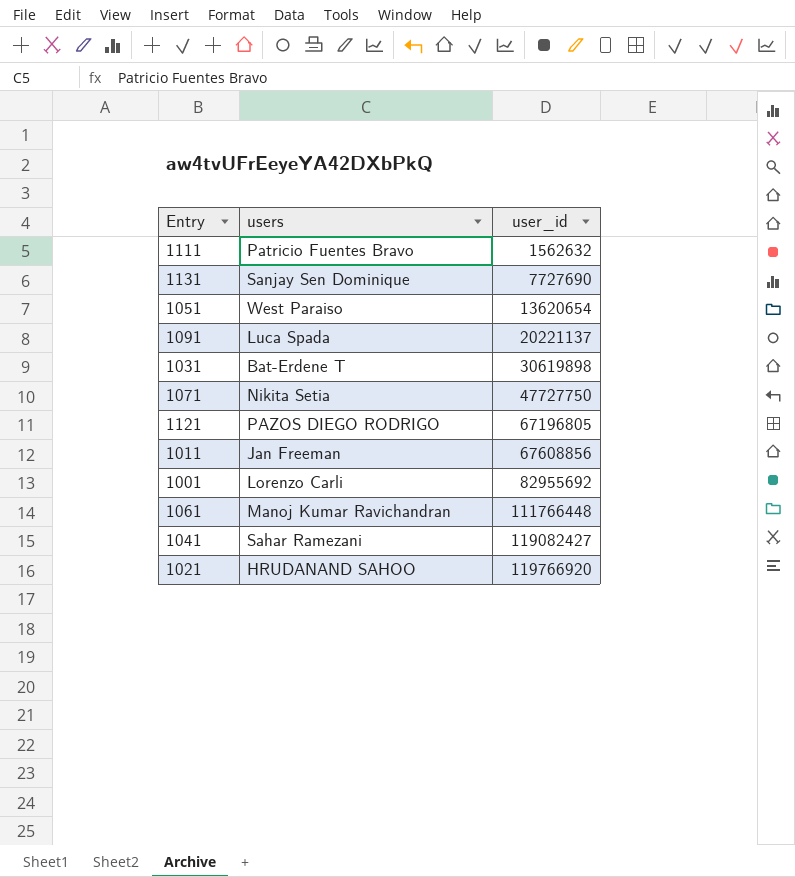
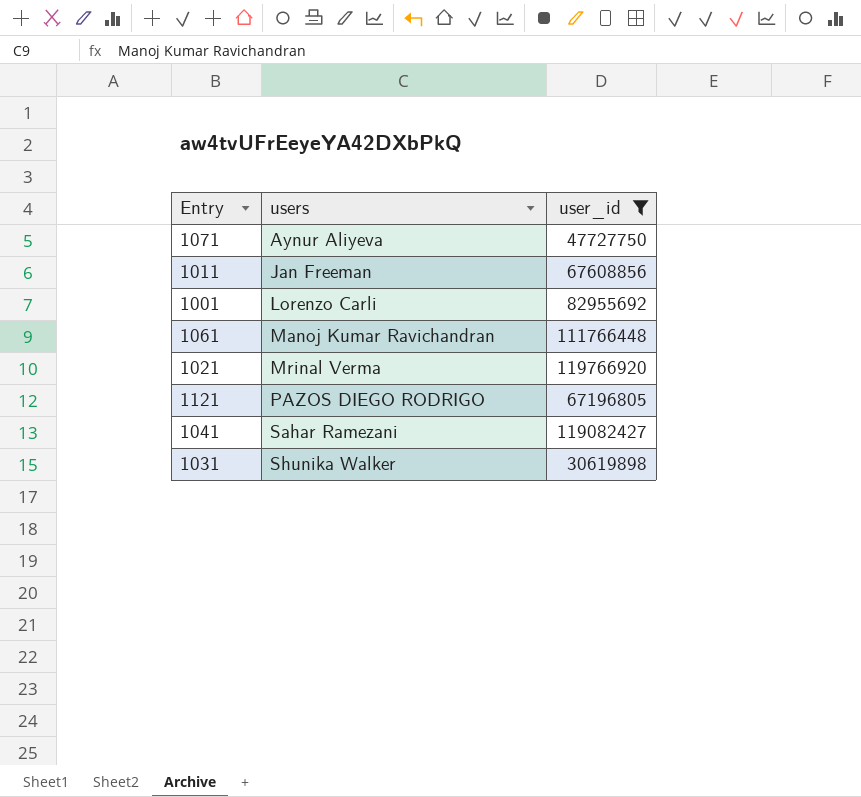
filter: none -> user_id >= 30619898
row order: user_id ascending -> users ascending
1071 | users: Nikita Setia -> Aynur Aliyeva
1021 | users: HRUDANAND SAHOO -> Mrinal Verma
1031 | users: Bat-Erdene T -> Shunika Walker

